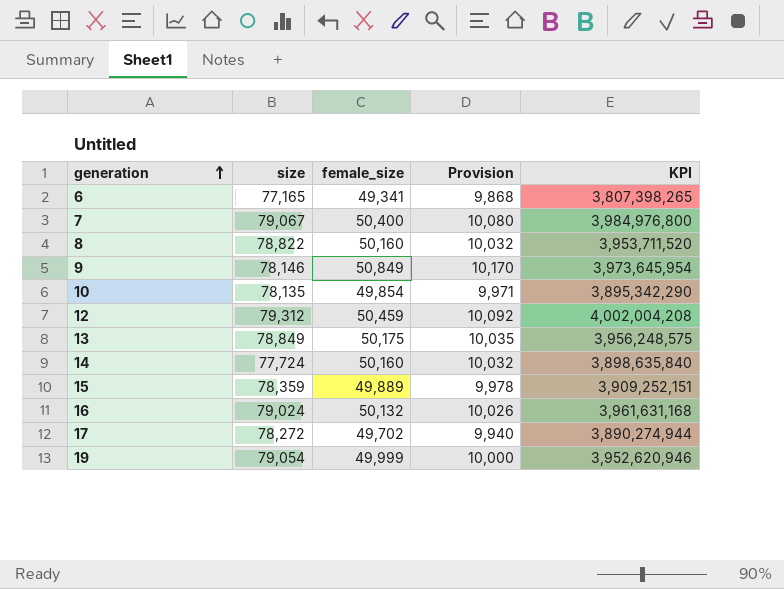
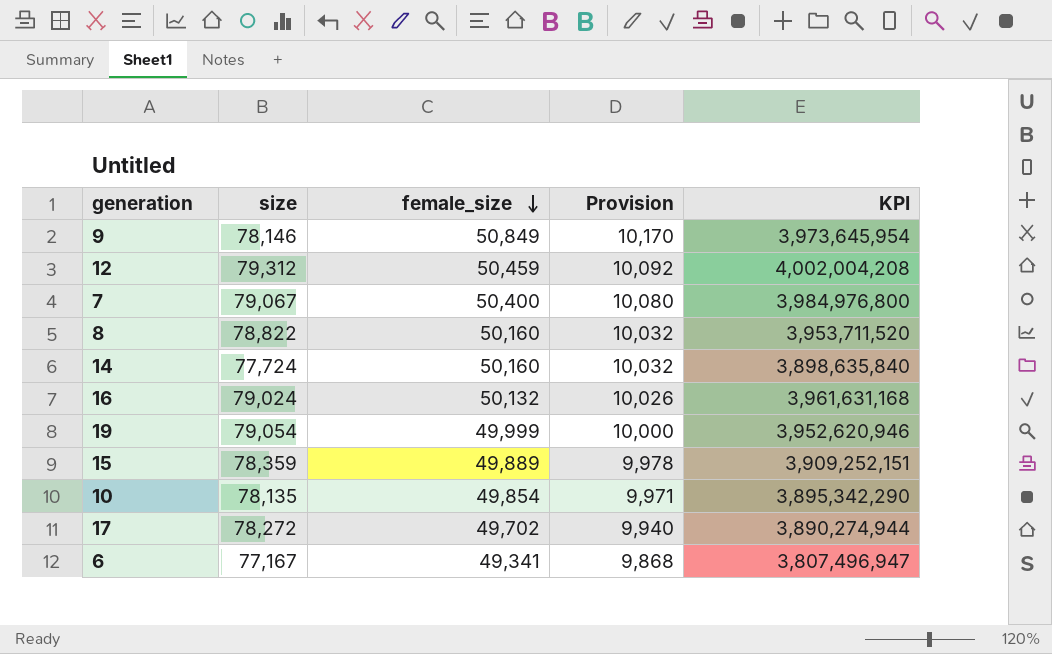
row order: generation ascending -> female_size descending
row 13: 78,849 | 50,175 | 10,035 | 3,956,248,575 -> none
6 | size: 77,165 -> 77,167
6 | KPI: 3,807,398,265 -> 3,807,496,947

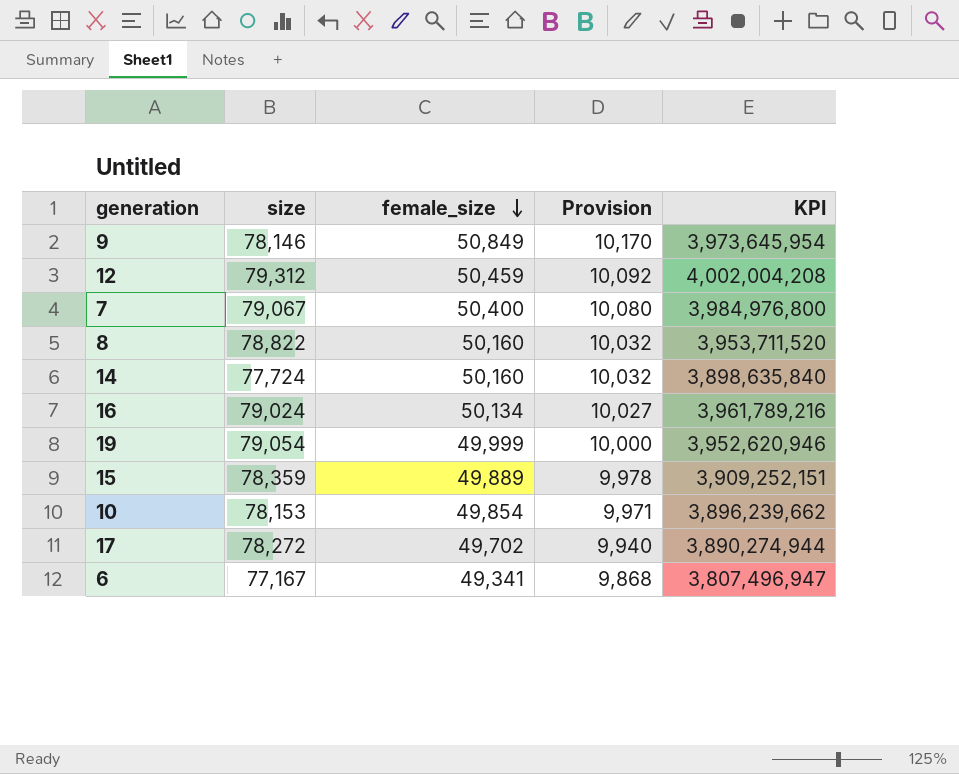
16 | female_size: 50,132 -> 50,134
16 | Provision: 10,026 -> 10,027
16 | KPI: 3,961,631,168 -> 3,961,789,216
10 | size: 78,135 -> 78,153
10 | KPI: 3,895,342,290 -> 3,896,239,662

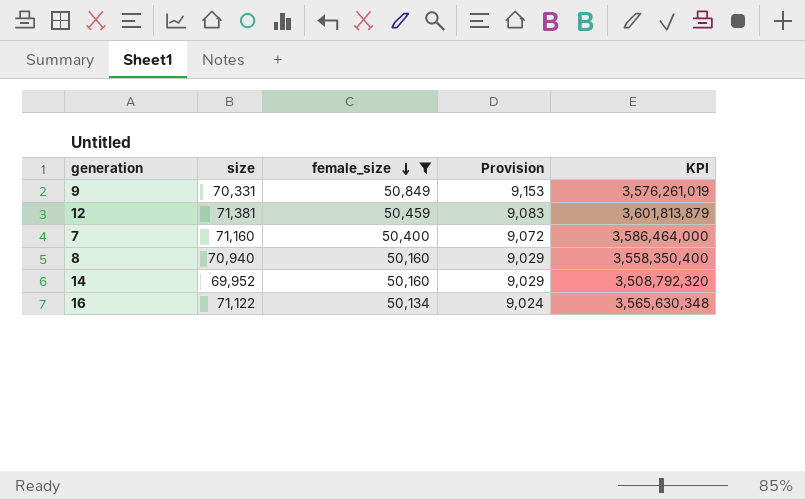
filter: none -> female_size >= 50,134
column Provision | formula: [female_size] * 0.2 -> [female_size] * 0.18
9 | size: 78,146 -> 70,331
9 | KPI: 3,973,645,954 -> 3,576,261,019
12 | size: 79,312 -> 71,381
12 | KPI: 4,002,004,208 -> 3,601,813,879
7 | size: 79,067 -> 71,160
7 | KPI: 3,984,976,800 -> 3,586,464,000
8 | size: 78,822 -> 70,940
8 | KPI: 3,953,711,520 -> 3,558,350,400
14 | size: 77,724 -> 69,952
14 | KPI: 3,898,635,840 -> 3,508,792,320
16 | size: 79,024 -> 71,122
16 | KPI: 3,961,789,216 -> 3,565,630,348

